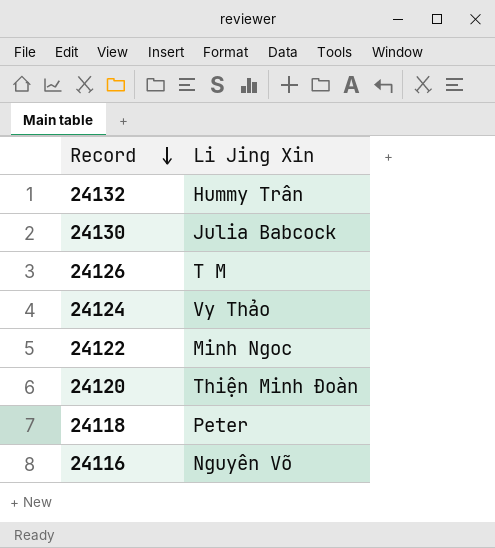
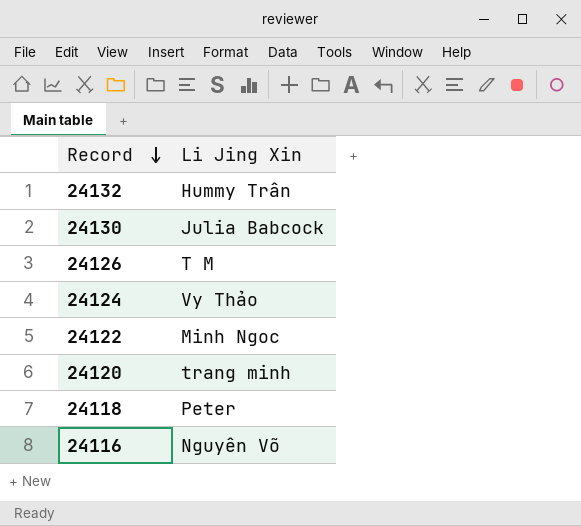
24120 | Li Jing Xin: Thiện Minh Đoàn -> trang minh

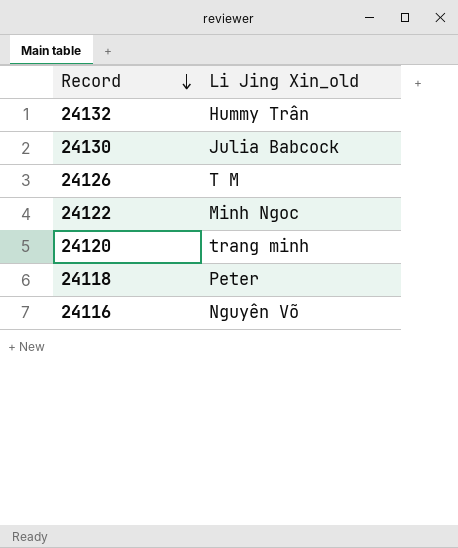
column name: Li Jing Xin -> Li Jing Xin_old
row 24124: Vy Thảo -> none

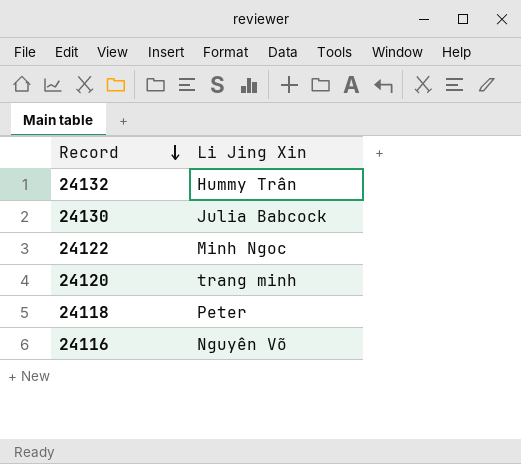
column name: Li Jing Xin_old -> Li Jing Xin
row 24126: T M -> none

